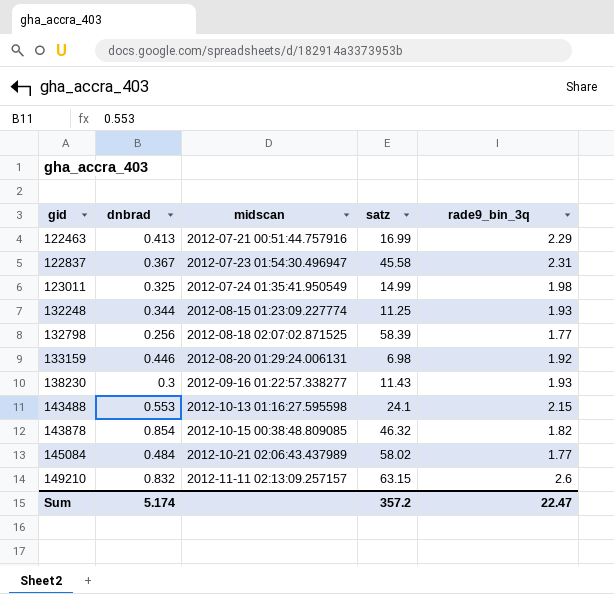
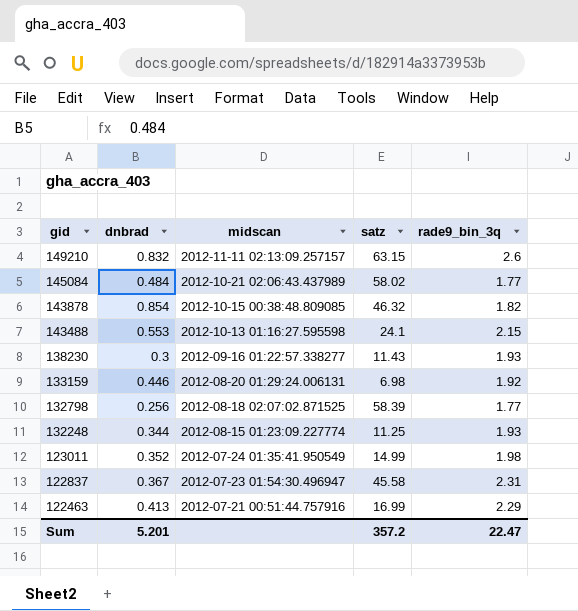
row order: gid ascending -> gid descending
123011 | dnbrad: 0.325 -> 0.352
Sum | dnbrad: 5.174 -> 5.201

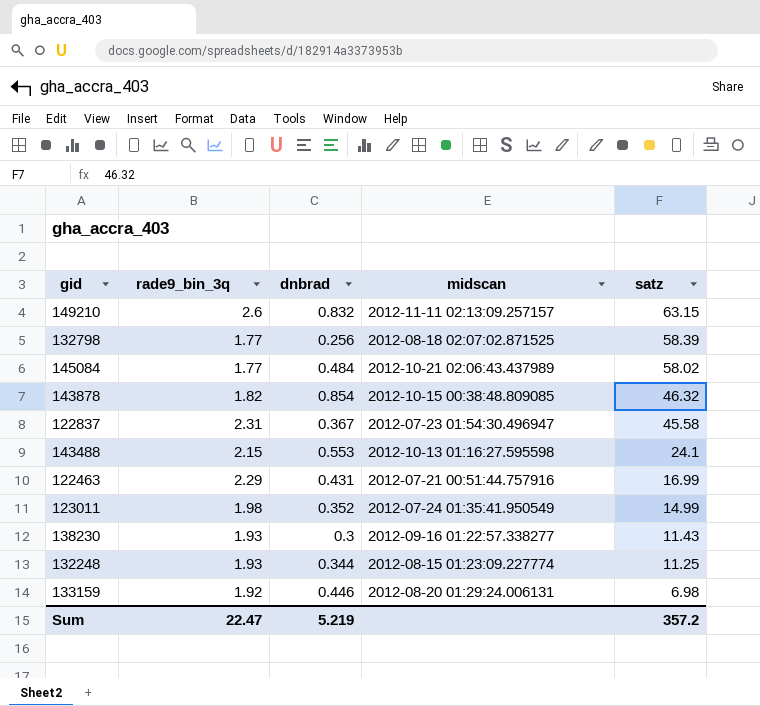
row order: gid descending -> satz descending
column rade9_bin_3q | position: 5 -> 2
122463 | dnbrad: 0.413 -> 0.431
Sum | dnbrad: 5.201 -> 5.219

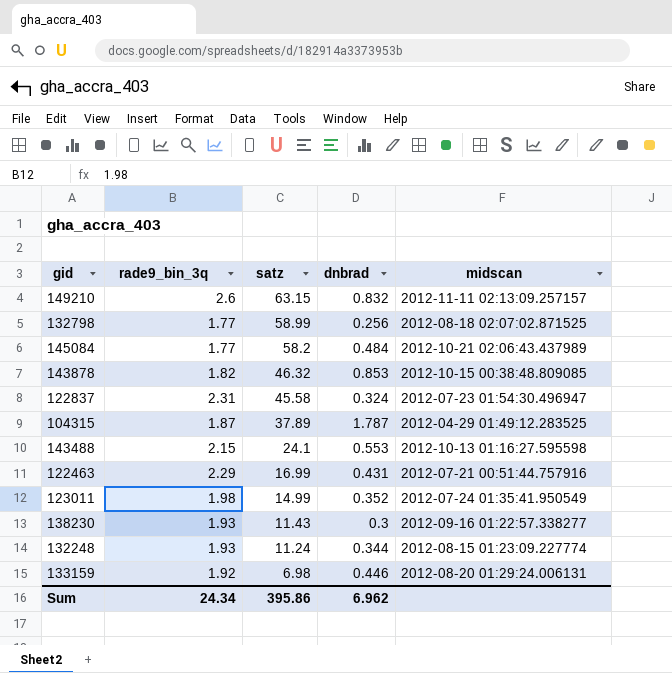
column satz | position: 5 -> 3
132798 | satz: 58.39 -> 58.99
145084 | satz: 58.02 -> 58.2
143878 | dnbrad: 0.854 -> 0.853
122837 | dnbrad: 0.367 -> 0.324
row 104315: none -> 1.87 | 37.89 | 1.787 | 2012-04-29 01:49:12.283525
132248 | satz: 11.25 -> 11.24
Sum | rade9_bin_3q: 22.47 -> 24.34
Sum | satz: 357.2 -> 395.86
Sum | dnbrad: 5.219 -> 6.962

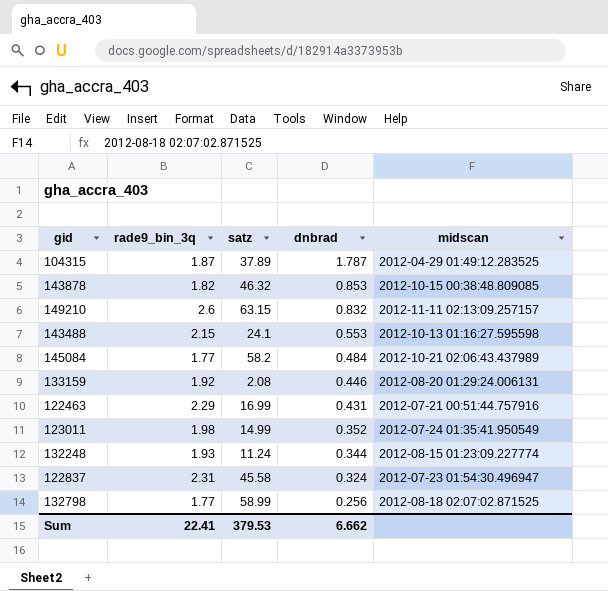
row order: satz descending -> dnbrad descending
row 138230: 1.93 | 11.43 | 0.3 | 2012-09-16 01:22:57.338277 -> none
133159 | satz: 6.98 -> 2.08
Sum | rade9_bin_3q: 24.34 -> 22.41
Sum | satz: 395.86 -> 379.53
Sum | dnbrad: 6.962 -> 6.662

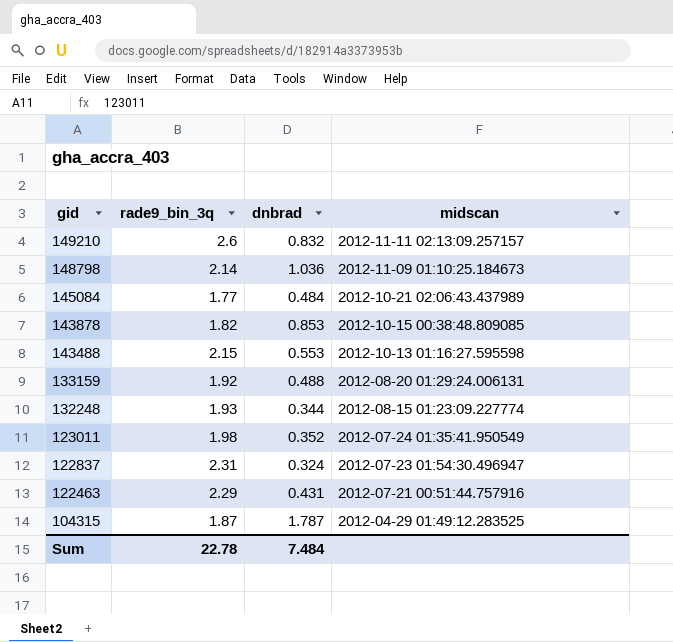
row order: dnbrad descending -> gid descending
column satz | position: 3 -> none
row 132798: 1.77 | 58.99 | 0.256 | 2012-08-18 02:07:02.871525 -> none
row 148798: none -> 2.14 | 1.036 | 2012-11-09 01:10:25.184673
133159 | dnbrad: 0.446 -> 0.488
Sum | rade9_bin_3q: 22.41 -> 22.78
Sum | dnbrad: 6.662 -> 7.484

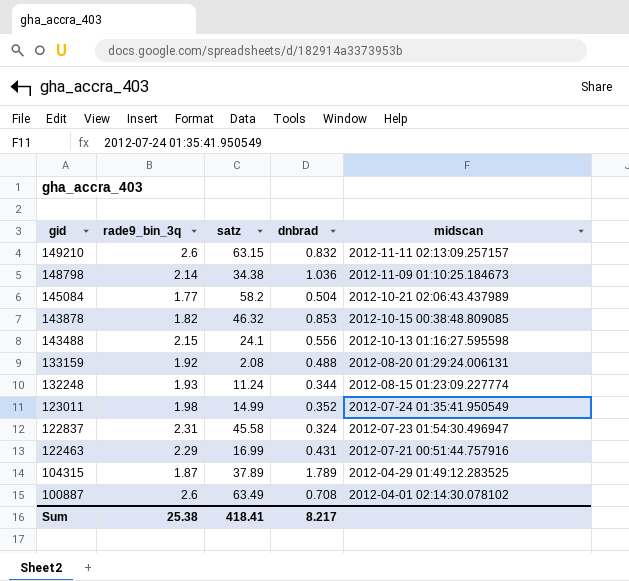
column satz | position: none -> 3
145084 | dnbrad: 0.484 -> 0.504
143488 | dnbrad: 0.553 -> 0.556
104315 | dnbrad: 1.787 -> 1.789
row 100887: none -> 2.6 | 63.49 | 0.708 | 2012-04-01 02:14:30.078102
Sum | rade9_bin_3q: 22.78 -> 25.38
Sum | dnbrad: 7.484 -> 8.217

